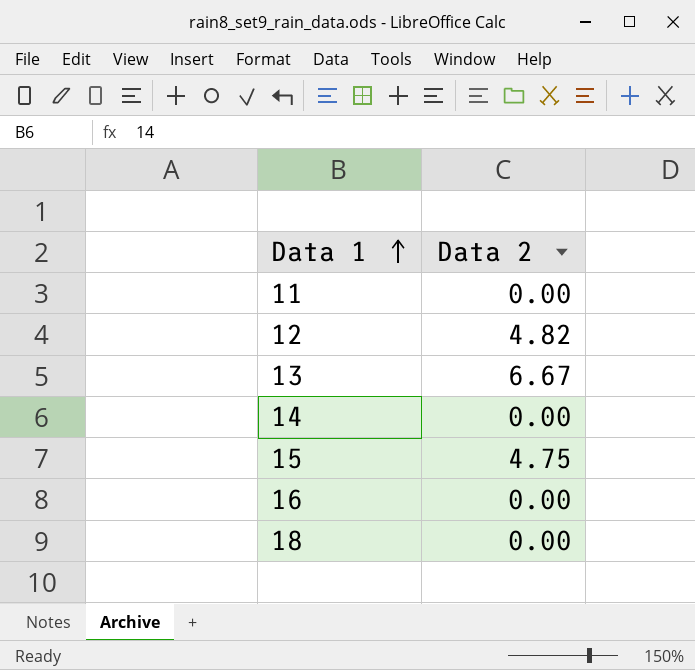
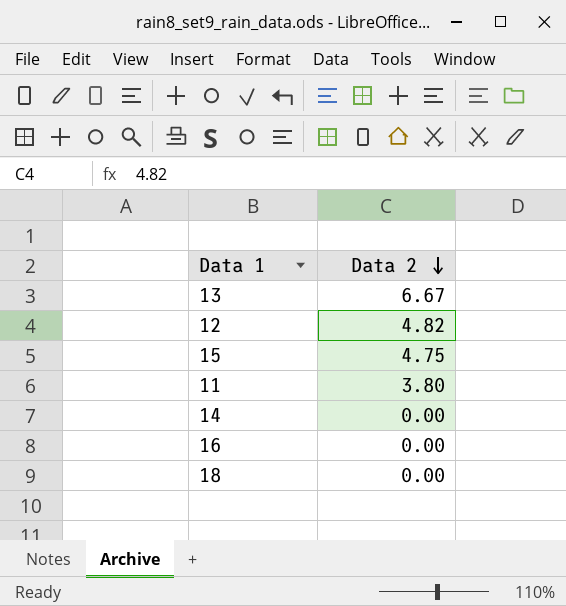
row order: Data 1 ascending -> Data 2 descending
11 | Data 2: 0.00 -> 3.80

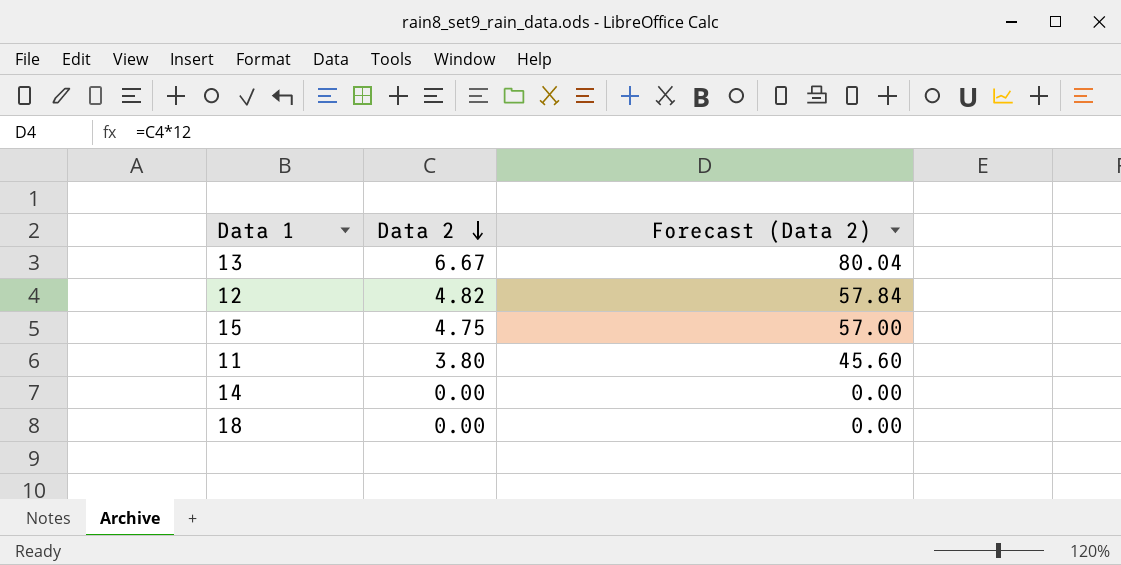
column Forecast (Data 2) | formula: none -> [Data 2] * 12
row 16: 0.00 -> none

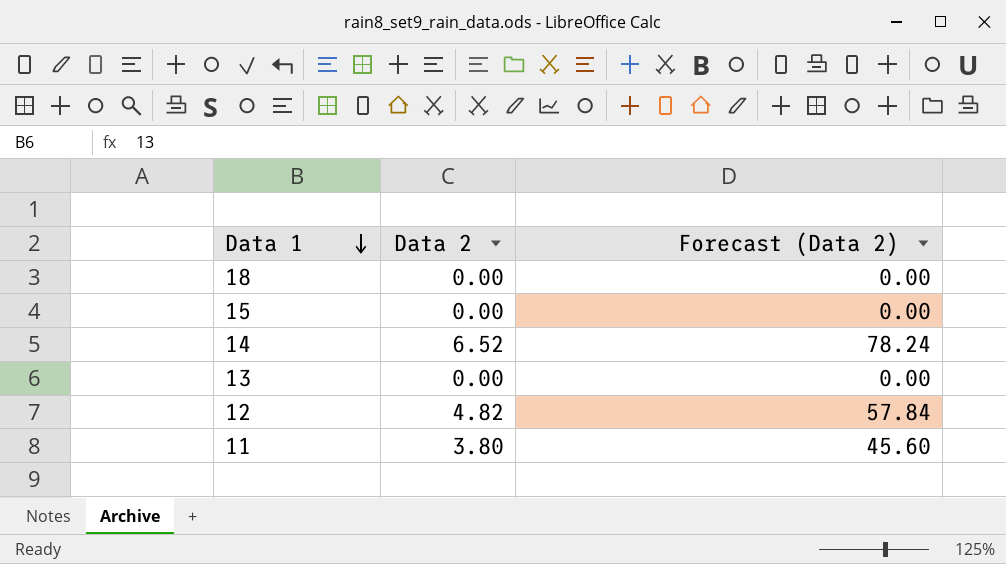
row order: Data 2 descending -> Data 1 descending
15 | Data 2: 4.75 -> 0.00
15 | Forecast (Data 2): 57.00 -> 0.00
14 | Data 2: 0.00 -> 6.52
14 | Forecast (Data 2): 0.00 -> 78.24
13 | Data 2: 6.67 -> 0.00
13 | Forecast (Data 2): 80.04 -> 0.00

